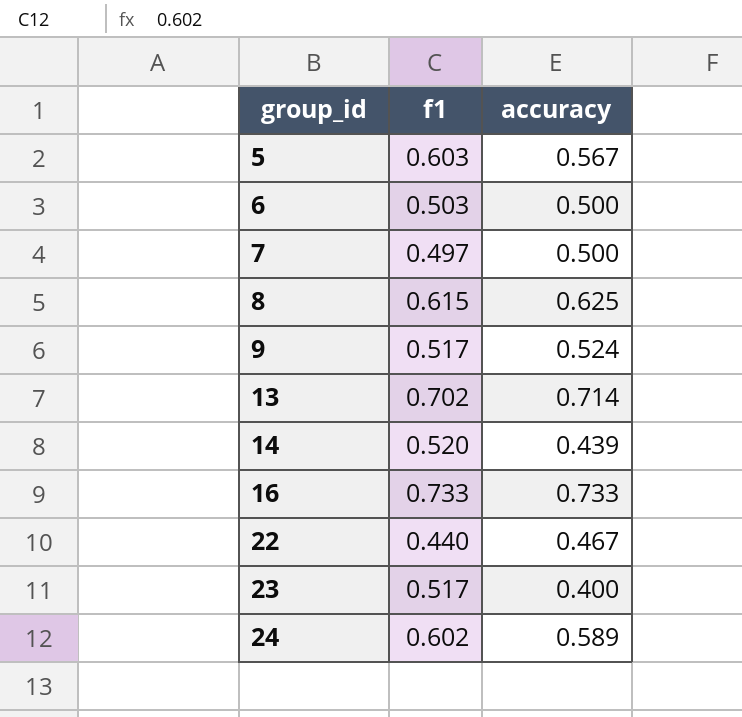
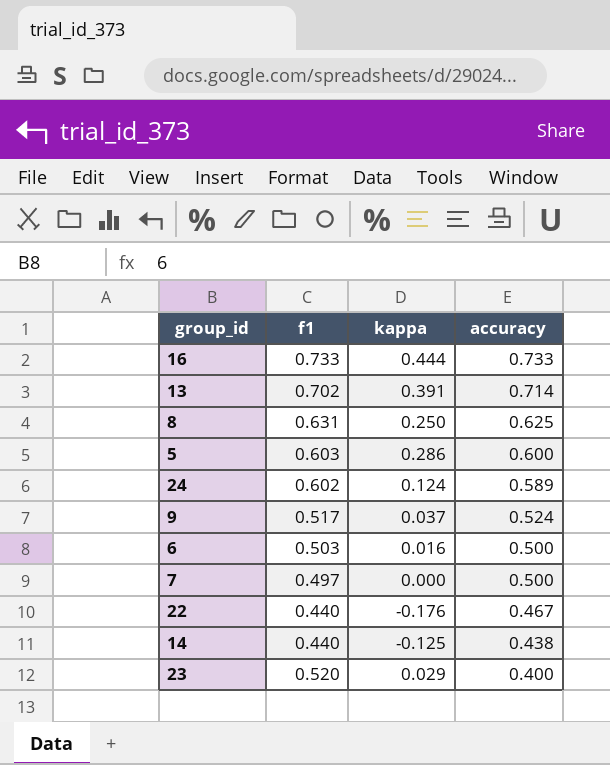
row order: group_id ascending -> accuracy descending
column kappa | position: none -> 3
8 | f1: 0.615 -> 0.631
5 | accuracy: 0.567 -> 0.600
14 | f1: 0.520 -> 0.440
14 | accuracy: 0.439 -> 0.438
23 | f1: 0.517 -> 0.520

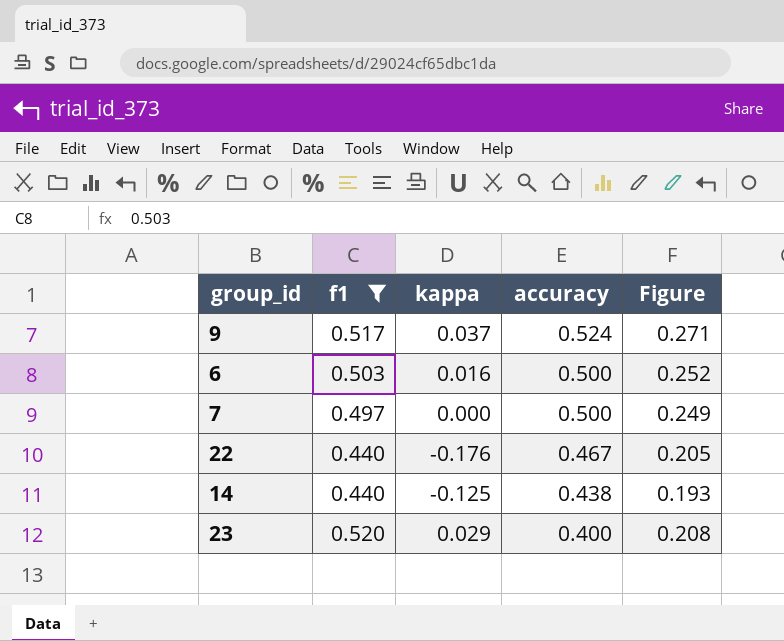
filter: none -> f1 <= 0.520
column Figure | formula: none -> [f1] * [accuracy]

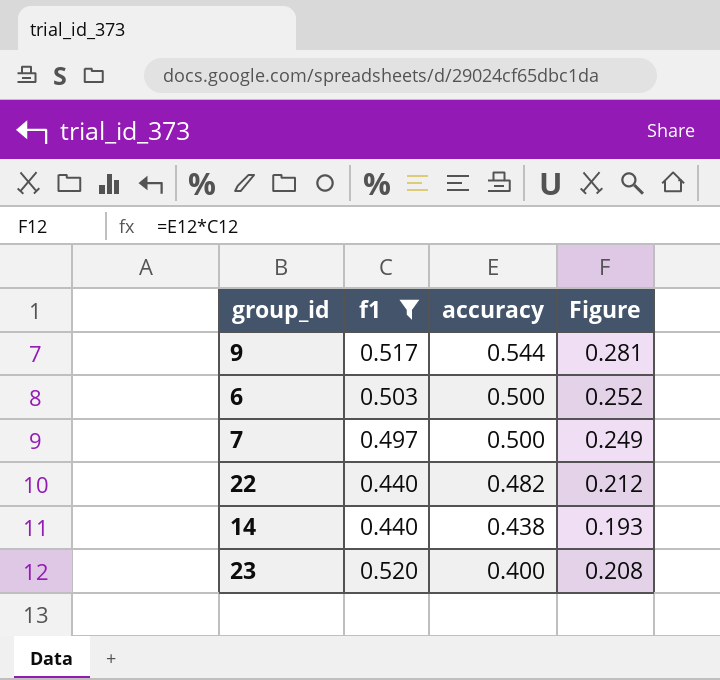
column kappa | position: 3 -> none
9 | accuracy: 0.524 -> 0.544
9 | Figure: 0.271 -> 0.281
22 | accuracy: 0.467 -> 0.482
22 | Figure: 0.205 -> 0.212

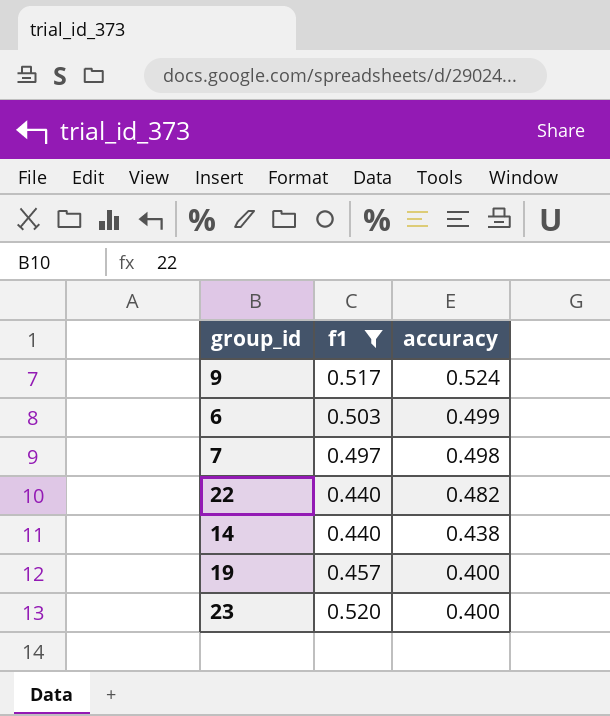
column Figure | formula: [f1] * [accuracy] -> none
9 | accuracy: 0.544 -> 0.524
6 | accuracy: 0.500 -> 0.499
7 | accuracy: 0.500 -> 0.498
row 19: none -> 0.457 | 0.400

